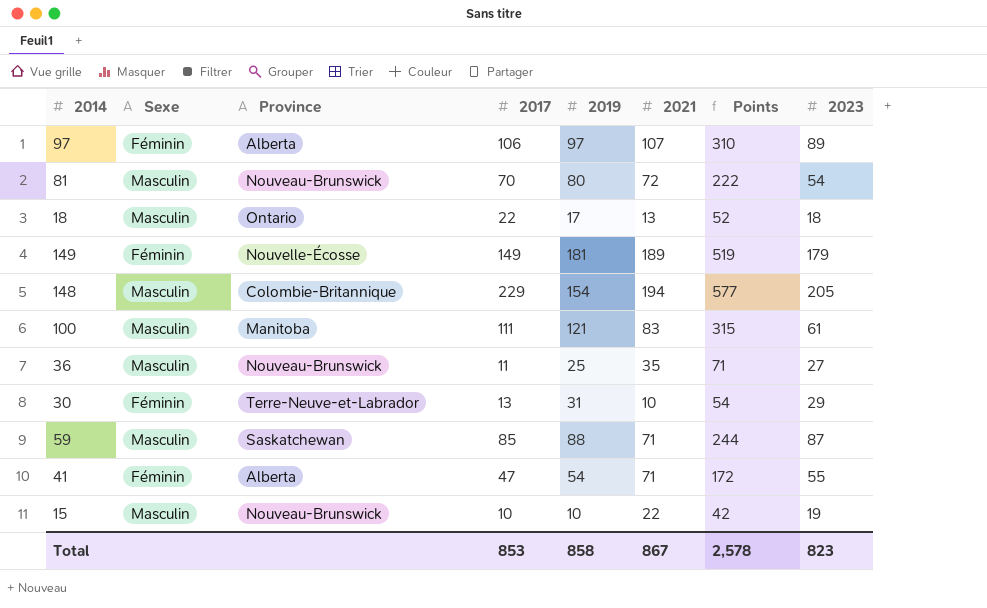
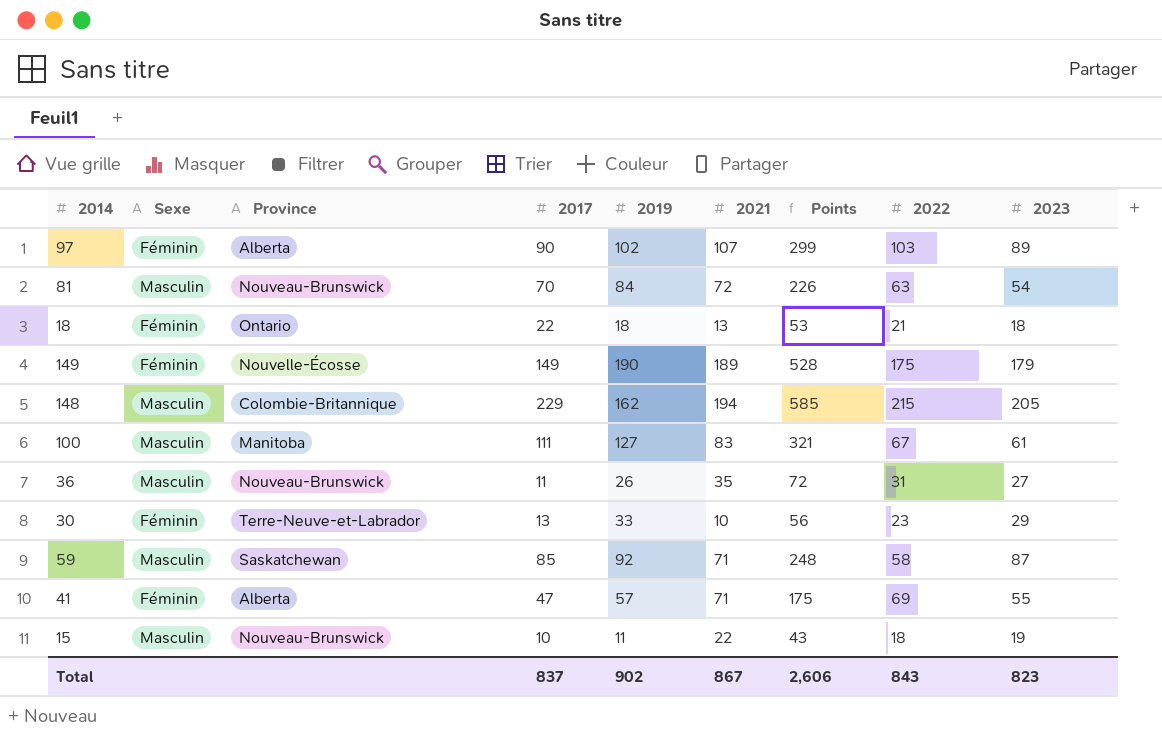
column 2022 | position: none -> 8
97 | 2017: 106 -> 90
97 | 2019: 97 -> 102
97 | Points: 310 -> 299
81 | 2019: 80 -> 84
81 | Points: 222 -> 226
18 | Sexe: Masculin -> Féminin
18 | 2019: 17 -> 18
18 | Points: 52 -> 53
149 | 2019: 181 -> 190
149 | Points: 519 -> 528
148 | 2019: 154 -> 162
148 | Points: 577 -> 585
100 | 2019: 121 -> 127
100 | Points: 315 -> 321
36 | 2019: 25 -> 26
36 | Points: 71 -> 72
30 | 2019: 31 -> 33
30 | Points: 54 -> 56
59 | 2019: 88 -> 92
59 | Points: 244 -> 248
41 | 2019: 54 -> 57
41 | Points: 172 -> 175
15 | 2019: 10 -> 11
15 | Points: 42 -> 43
Total | 2017: 853 -> 837
Total | 2019: 858 -> 902
Total | Points: 2,578 -> 2,606

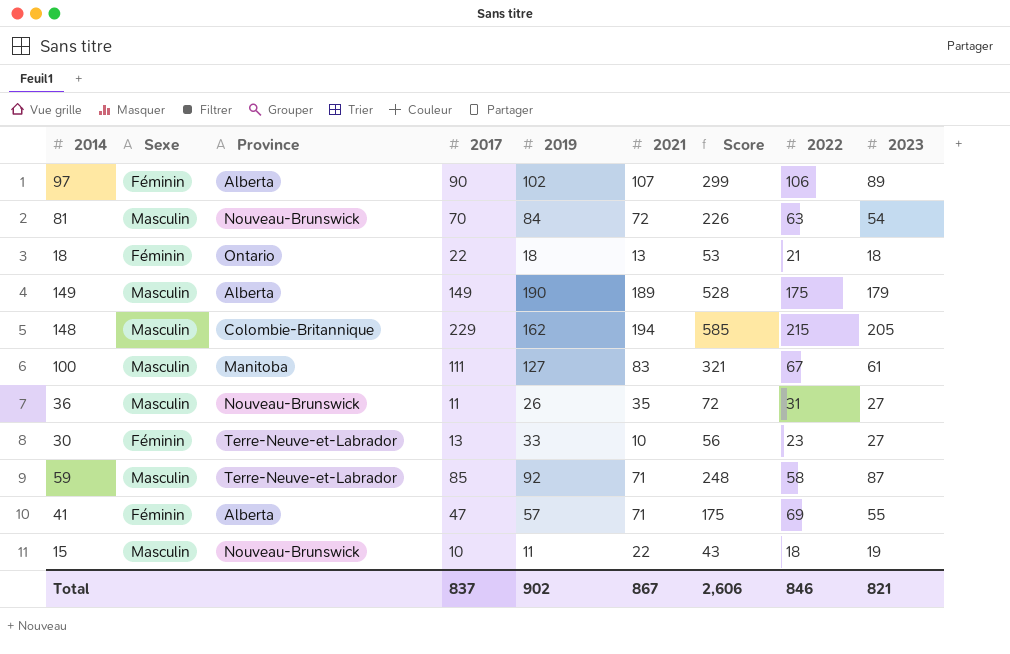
column name: Points -> Score
97 | 2022: 103 -> 106
149 | Sexe: Féminin -> Masculin
149 | Province: Nouvelle-Écosse -> Alberta
30 | 2023: 29 -> 27
59 | Province: Saskatchewan -> Terre-Neuve-et-Labrador
Total | 2022: 843 -> 846
Total | 2023: 823 -> 821

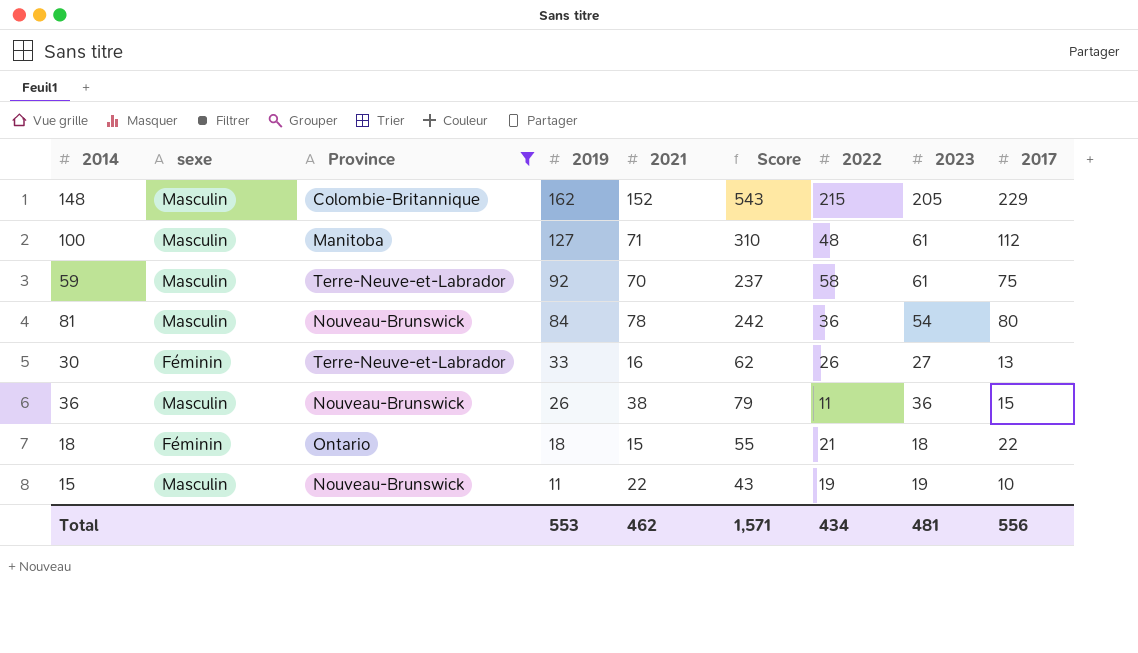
filter: none -> Province != Alberta
row order: none -> 2019 descending
column name: Sexe -> sexe
column 2017 | position: 4 -> 9
148 | 2021: 194 -> 152
148 | Score: 585 -> 543
100 | 2021: 83 -> 71
100 | Score: 321 -> 310
100 | 2022: 67 -> 48
100 | 2017: 111 -> 112
59 | 2021: 71 -> 70
59 | Score: 248 -> 237
59 | 2023: 87 -> 61
59 | 2017: 85 -> 75
81 | 2021: 72 -> 78
81 | Score: 226 -> 242
81 | 2022: 63 -> 36
81 | 2017: 70 -> 80
30 | 2021: 10 -> 16
30 | Score: 56 -> 62
30 | 2022: 23 -> 26
36 | 2021: 35 -> 38
36 | Score: 72 -> 79
36 | 2022: 31 -> 11
36 | 2023: 27 -> 36
36 | 2017: 11 -> 15
18 | 2021: 13 -> 15
18 | Score: 53 -> 55
15 | 2022: 18 -> 19
Total | 2019: 902 -> 553
Total | 2021: 867 -> 462
Total | Score: 2,606 -> 1,571
Total | 2022: 846 -> 434
Total | 2023: 821 -> 481
Total | 2017: 837 -> 556

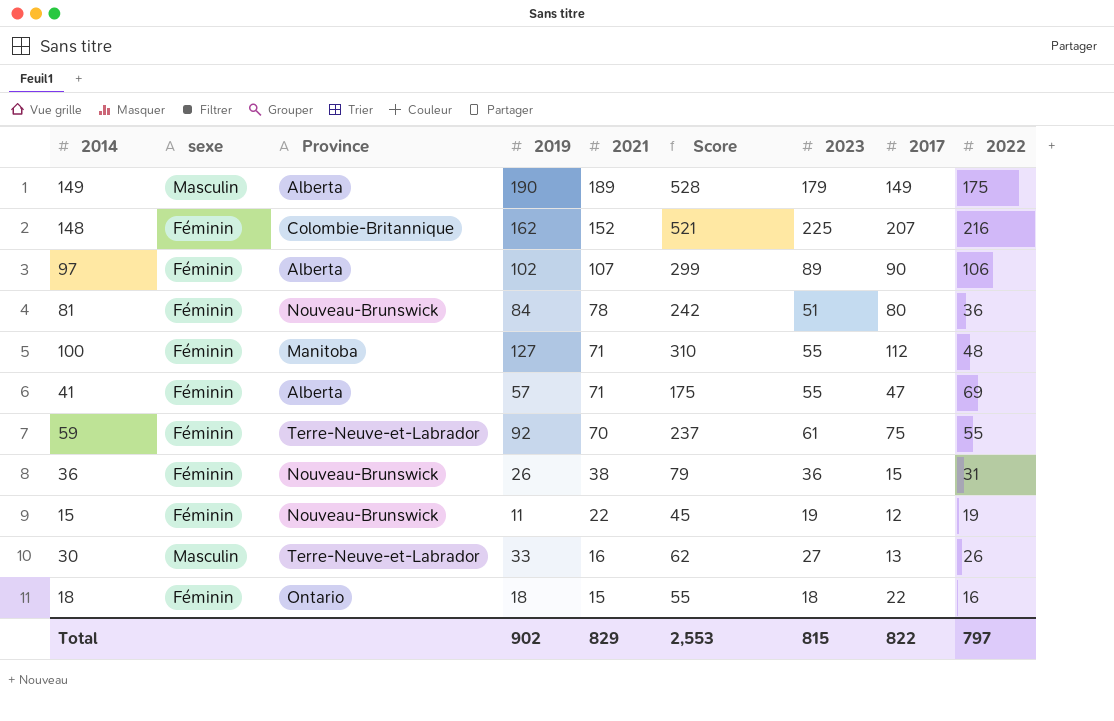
filter: Province != Alberta -> none
row order: 2019 descending -> 2021 descending
column 2022 | position: 7 -> 9
148 | sexe: Masculin -> Féminin
148 | Score: 543 -> 521
148 | 2023: 205 -> 225
148 | 2017: 229 -> 207
148 | 2022: 215 -> 216
81 | sexe: Masculin -> Féminin
81 | 2023: 54 -> 51
100 | sexe: Masculin -> Féminin
100 | 2023: 61 -> 55
59 | sexe: Masculin -> Féminin
59 | 2022: 58 -> 55
36 | sexe: Masculin -> Féminin
36 | 2022: 11 -> 31
15 | sexe: Masculin -> Féminin
15 | Score: 43 -> 45
15 | 2017: 10 -> 12
30 | sexe: Féminin -> Masculin
18 | 2022: 21 -> 16
Total | 2019: 553 -> 902
Total | 2021: 462 -> 829
Total | Score: 1,571 -> 2,553
Total | 2023: 481 -> 815
Total | 2017: 556 -> 822
Total | 2022: 434 -> 797

